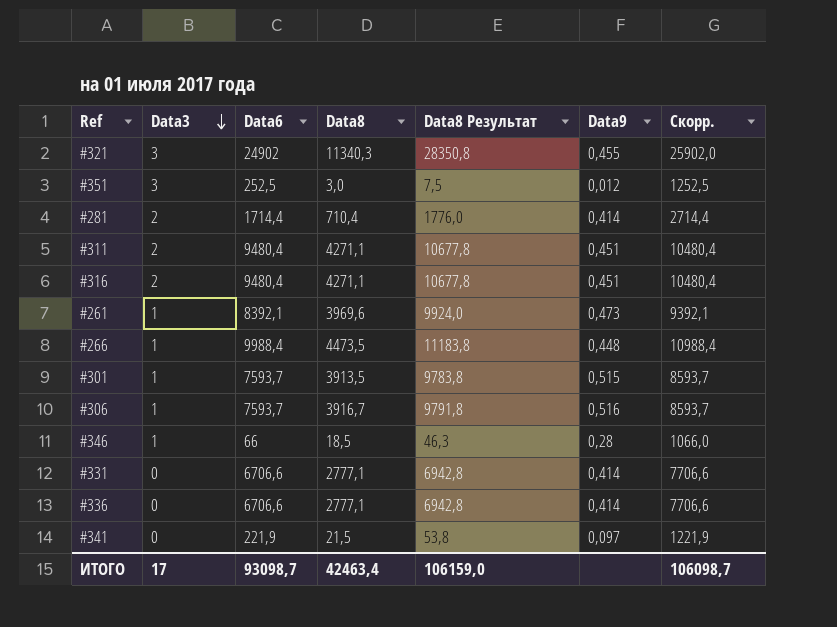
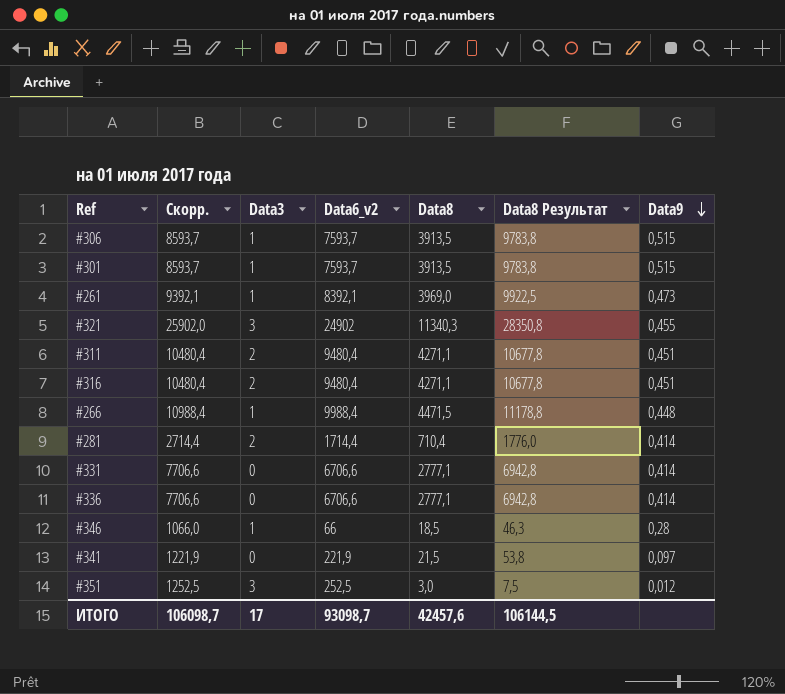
row order: Data3 descending -> Data9 descending
column Скорр. | position: 7 -> 2
column name: Data6 -> Data6_v2
#306 | Data8: 3916,7 -> 3913,5
#306 | Data8 Результат: 9791,8 -> 9783,8
#306 | Data9: 0,516 -> 0,515
#261 | Data8: 3969,6 -> 3969,0
#261 | Data8 Результат: 9924,0 -> 9922,5
#266 | Data8: 4473,5 -> 4471,5
#266 | Data8 Результат: 11183,8 -> 11178,8
ИТОГО | Data8: 42463,4 -> 42457,6
ИТОГО | Data8 Результат: 106159,0 -> 106144,5

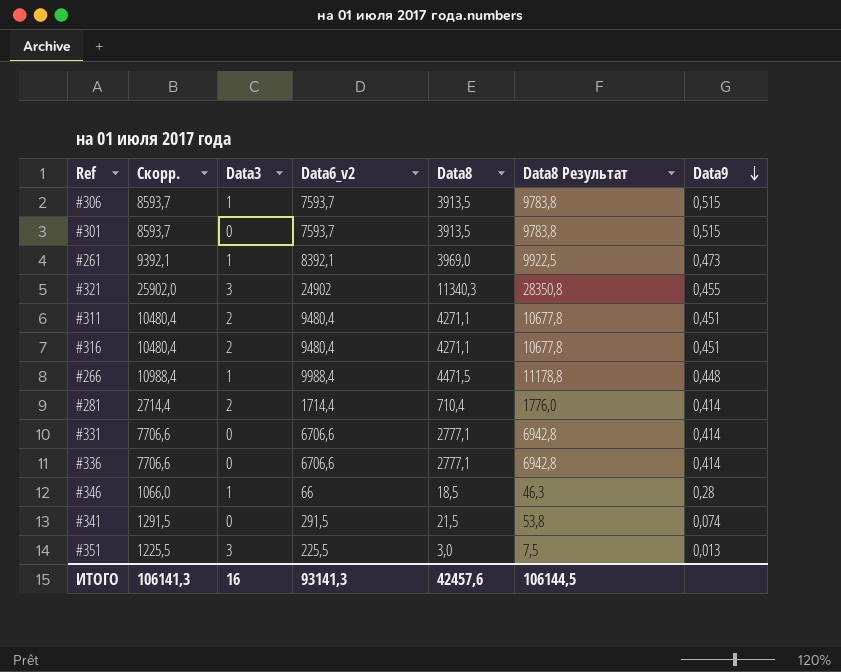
#301 | Data3: 1 -> 0
#341 | Скорр.: 1221,9 -> 1291,5
#341 | Data6_v2: 221,9 -> 291,5
#341 | Data9: 0,097 -> 0,074
#351 | Скорр.: 1252,5 -> 1225,5
#351 | Data6_v2: 252,5 -> 225,5
#351 | Data9: 0,012 -> 0,013
ИТОГО | Скорр.: 106098,7 -> 106141,3
ИТОГО | Data3: 17 -> 16
ИТОГО | Data6_v2: 93098,7 -> 93141,3

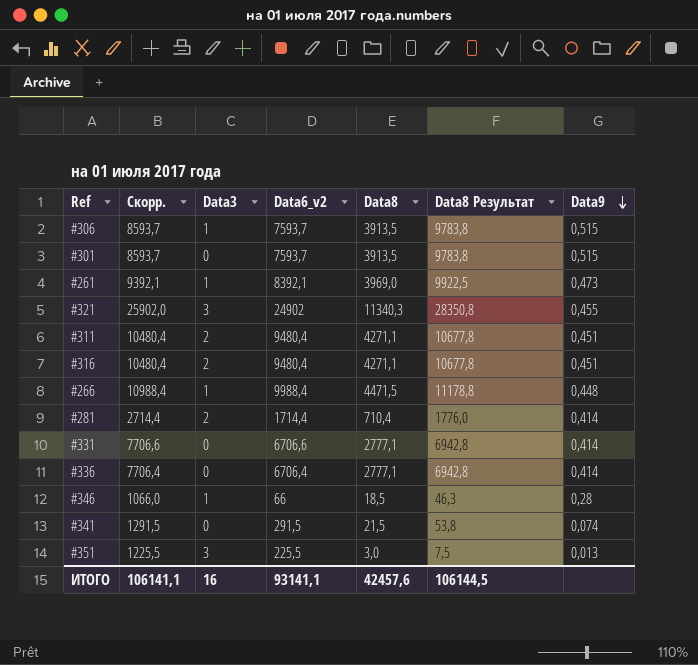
#336 | Скорр.: 7706,6 -> 7706,4
#336 | Data6_v2: 6706,6 -> 6706,4
ИТОГО | Скорр.: 106141,3 -> 106141,1
ИТОГО | Data6_v2: 93141,3 -> 93141,1

